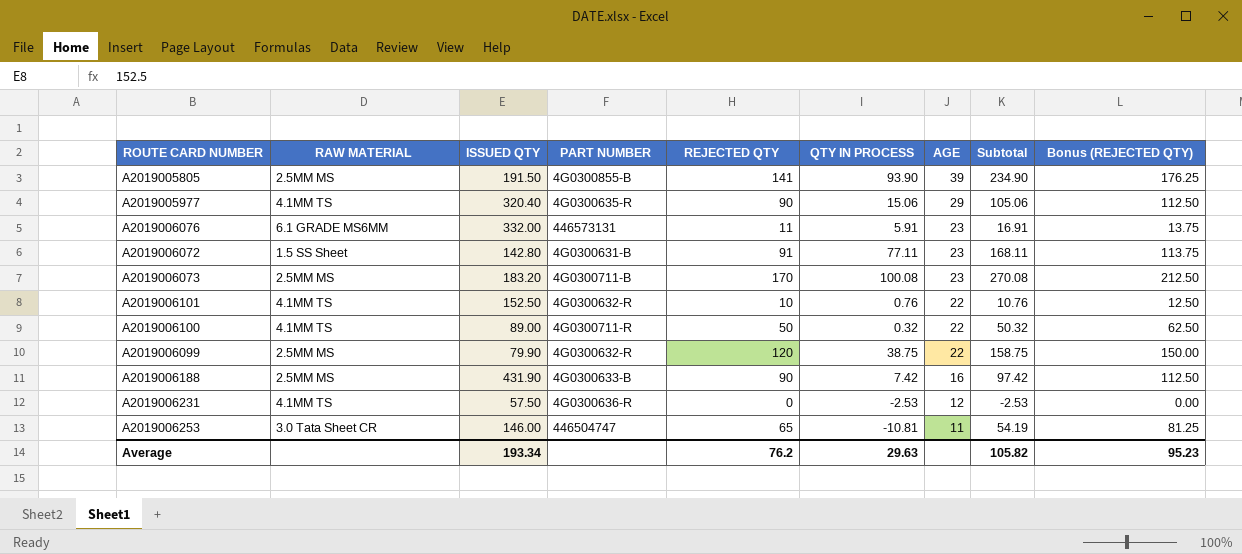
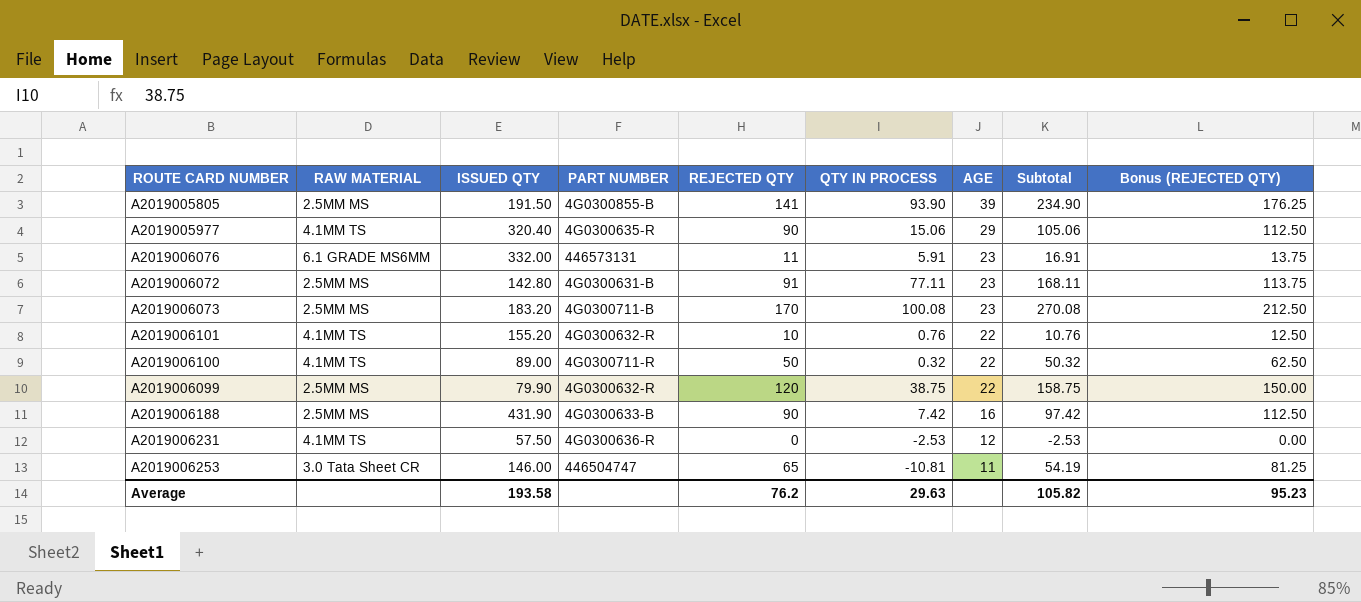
A2019006072 | RAW MATERIAL: 1.5 SS Sheet -> 2.5MM MS
A2019006101 | ISSUED QTY: 152.50 -> 155.20
Average | ISSUED QTY: 193.34 -> 193.58

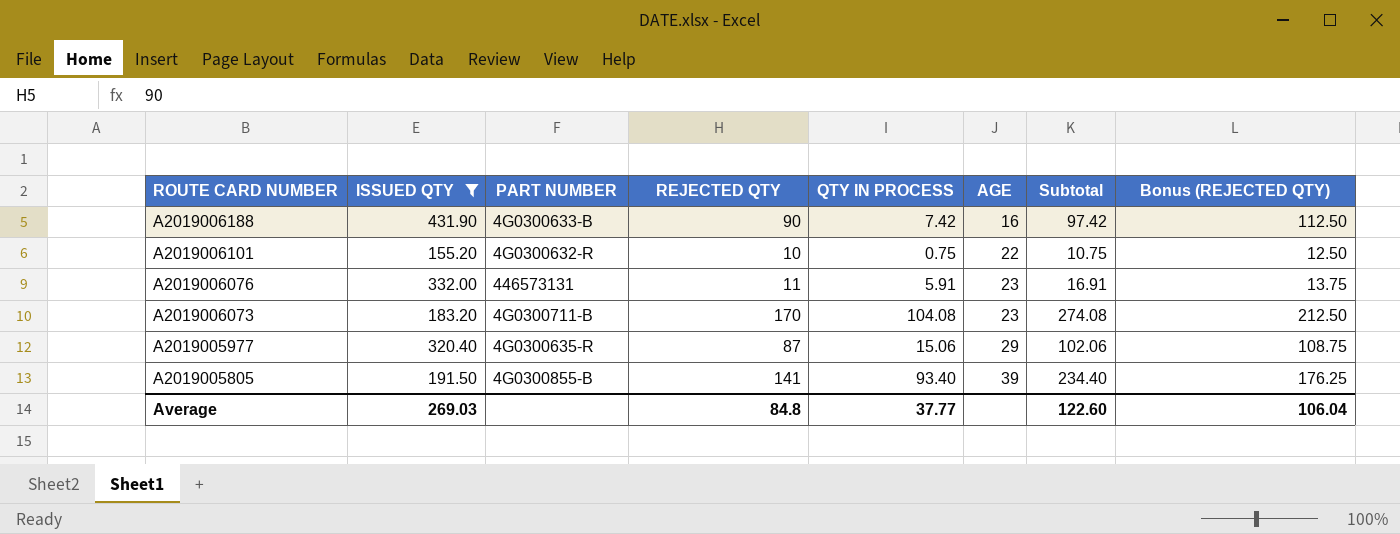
filter: none -> ISSUED QTY >= 155.20
row order: AGE descending -> ROUTE CARD NUMBER descending
column RAW MATERIAL | position: 2 -> none
A2019006101 | QTY IN PROCESS: 0.76 -> 0.75
A2019006101 | Subtotal: 10.76 -> 10.75
A2019006073 | QTY IN PROCESS: 100.08 -> 104.08
A2019006073 | Subtotal: 270.08 -> 274.08
A2019005977 | REJECTED QTY: 90 -> 87
A2019005977 | Subtotal: 105.06 -> 102.06
A2019005977 | Bonus (REJECTED QTY): 112.50 -> 108.75
A2019005805 | QTY IN PROCESS: 93.90 -> 93.40
A2019005805 | Subtotal: 234.90 -> 234.40
Average | ISSUED QTY: 193.58 -> 269.03
Average | REJECTED QTY: 76.2 -> 84.8
Average | QTY IN PROCESS: 29.63 -> 37.77
Average | Subtotal: 105.82 -> 122.60
Average | Bonus (REJECTED QTY): 95.23 -> 106.04

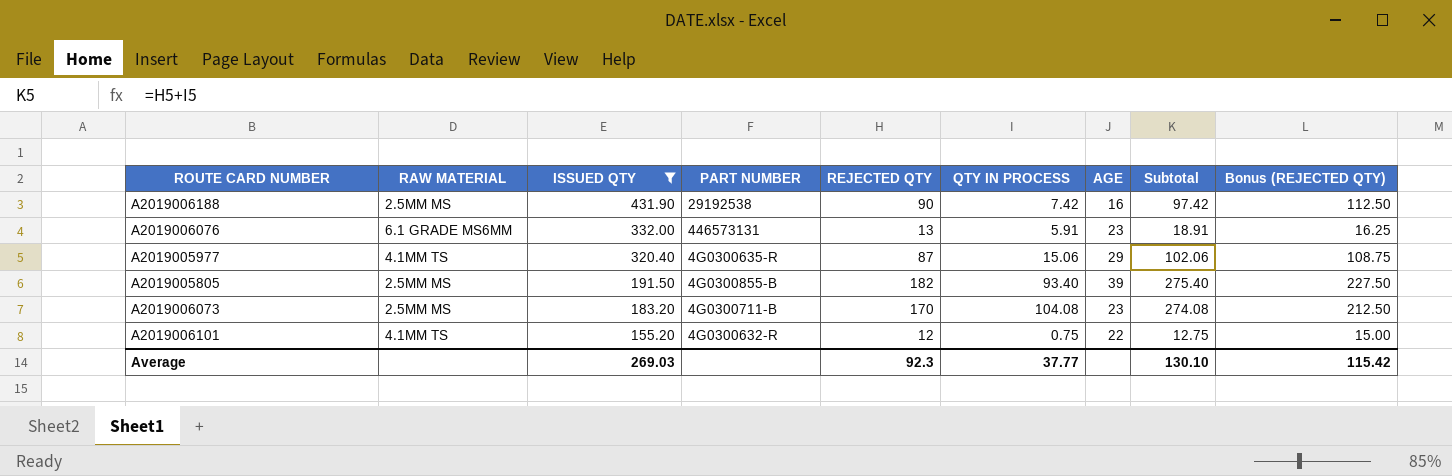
row order: ROUTE CARD NUMBER descending -> ISSUED QTY descending
column RAW MATERIAL | position: none -> 2
A2019006188 | PART NUMBER: 4G0300633-B -> 29192538
A2019006076 | REJECTED QTY: 11 -> 13
A2019006076 | Subtotal: 16.91 -> 18.91
A2019006076 | Bonus (REJECTED QTY): 13.75 -> 16.25
A2019005805 | REJECTED QTY: 141 -> 182
A2019005805 | Subtotal: 234.40 -> 275.40
A2019005805 | Bonus (REJECTED QTY): 176.25 -> 227.50
A2019006101 | REJECTED QTY: 10 -> 12
A2019006101 | Subtotal: 10.75 -> 12.75
A2019006101 | Bonus (REJECTED QTY): 12.50 -> 15.00
Average | REJECTED QTY: 84.8 -> 92.3
Average | Subtotal: 122.60 -> 130.10
Average | Bonus (REJECTED QTY): 106.04 -> 115.42

